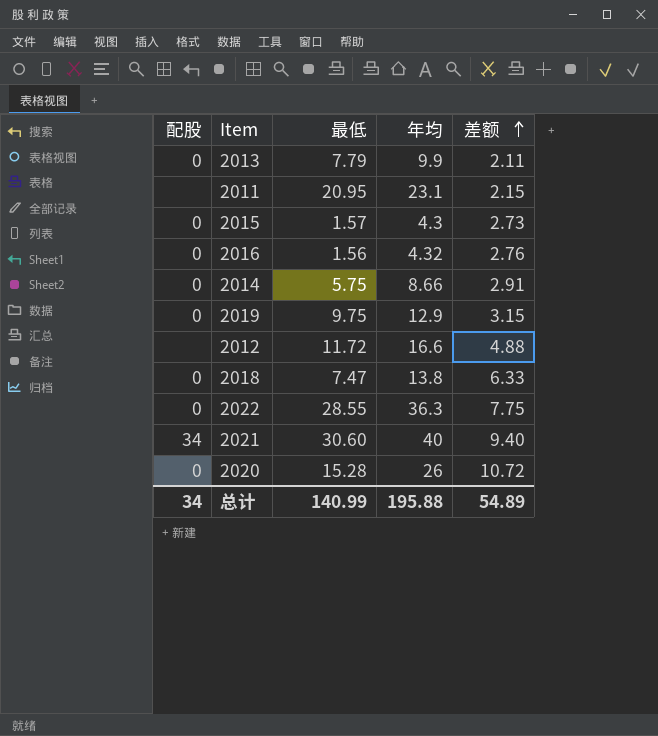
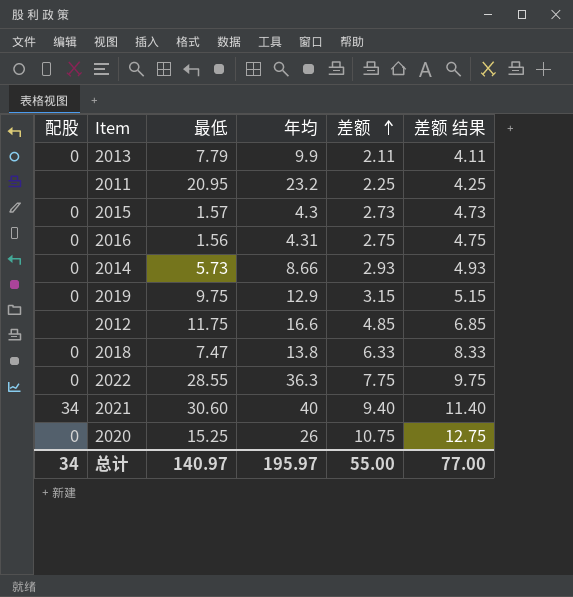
column 差额 结果 | formula: none -> [差额] + 2
2011 | 年均: 23.1 -> 23.2
2011 | 差额: 2.15 -> 2.25
2016 | 年均: 4.32 -> 4.31
2016 | 差额: 2.76 -> 2.75
2014 | 最低: 5.75 -> 5.73
2014 | 差额: 2.91 -> 2.93
2012 | 最低: 11.72 -> 11.75
2012 | 差额: 4.88 -> 4.85
2020 | 最低: 15.28 -> 15.25
2020 | 差额: 10.72 -> 10.75
总计 | 最低: 140.99 -> 140.97
总计 | 年均: 195.88 -> 195.97
总计 | 差额: 54.89 -> 55.00

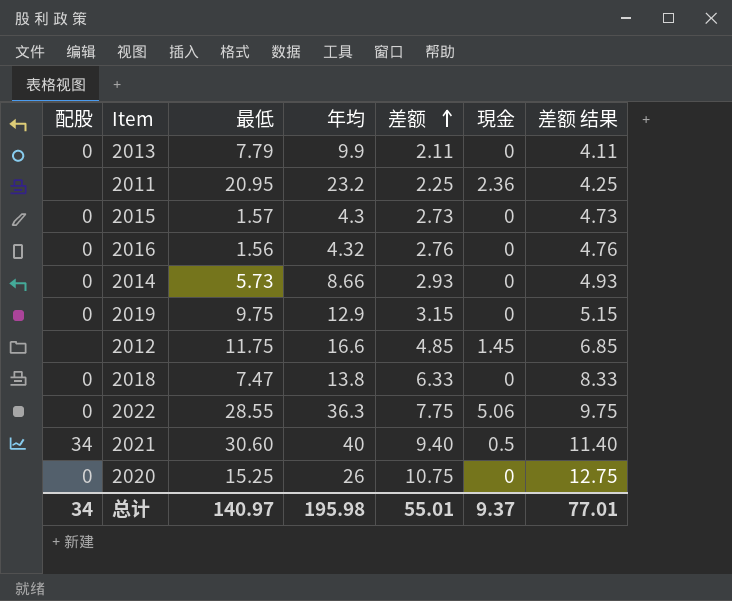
column 現金 | position: none -> 6
2016 | 年均: 4.31 -> 4.32
2016 | 差额: 2.75 -> 2.76
2016 | 差额 结果: 4.75 -> 4.76
总计 | 年均: 195.97 -> 195.98
总计 | 差额: 55.00 -> 55.01
总计 | 差额 结果: 77.00 -> 77.01

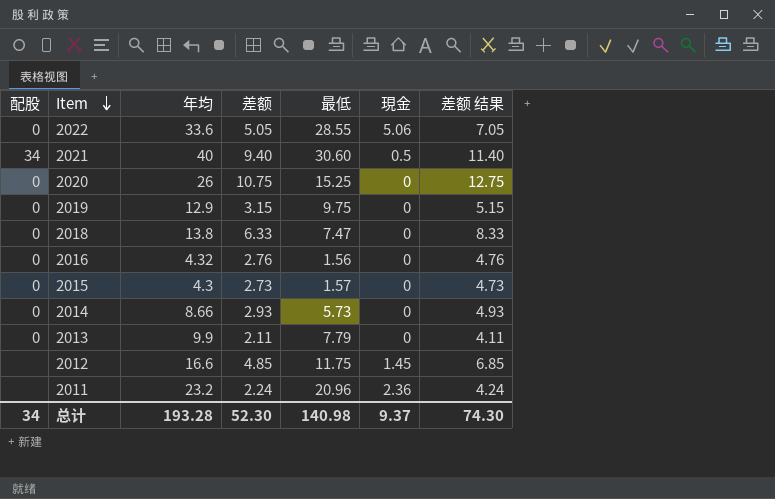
row order: 差额 ascending -> Item descending
column 最低 | position: 3 -> 5
2022 | 年均: 36.3 -> 33.6
2022 | 差额: 7.75 -> 5.05
2022 | 差额 结果: 9.75 -> 7.05
2011 | 差额: 2.25 -> 2.24
2011 | 最低: 20.95 -> 20.96
2011 | 差额 结果: 4.25 -> 4.24
总计 | 年均: 195.98 -> 193.28
总计 | 差额: 55.01 -> 52.30
总计 | 最低: 140.97 -> 140.98
总计 | 差额 结果: 77.01 -> 74.30

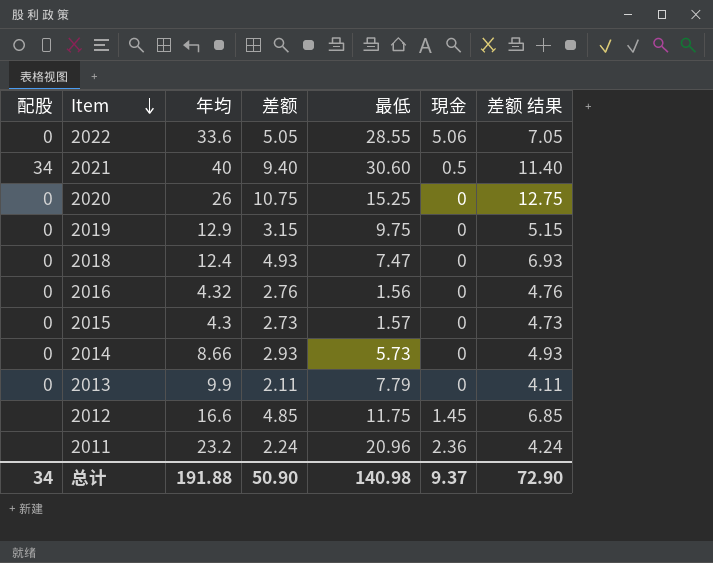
2018 | 年均: 13.8 -> 12.4
2018 | 差额: 6.33 -> 4.93
2018 | 差额 结果: 8.33 -> 6.93
总计 | 年均: 193.28 -> 191.88
总计 | 差额: 52.30 -> 50.90
总计 | 差额 结果: 74.30 -> 72.90

